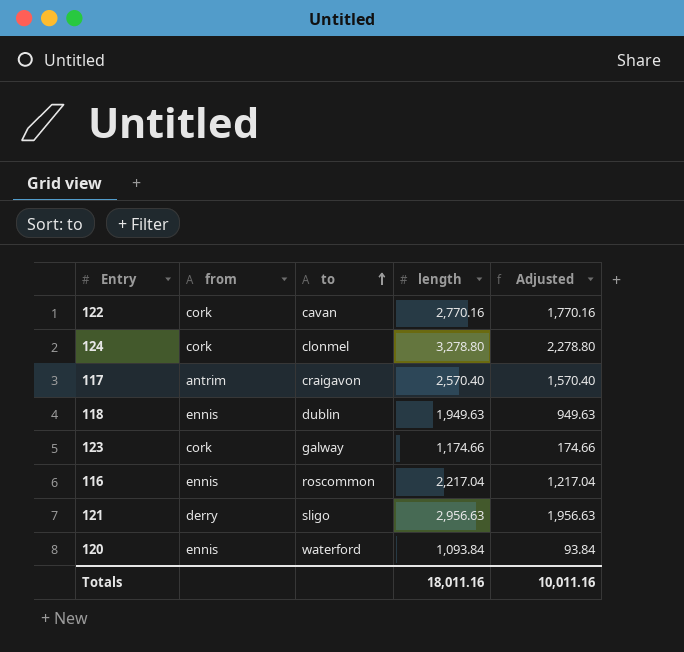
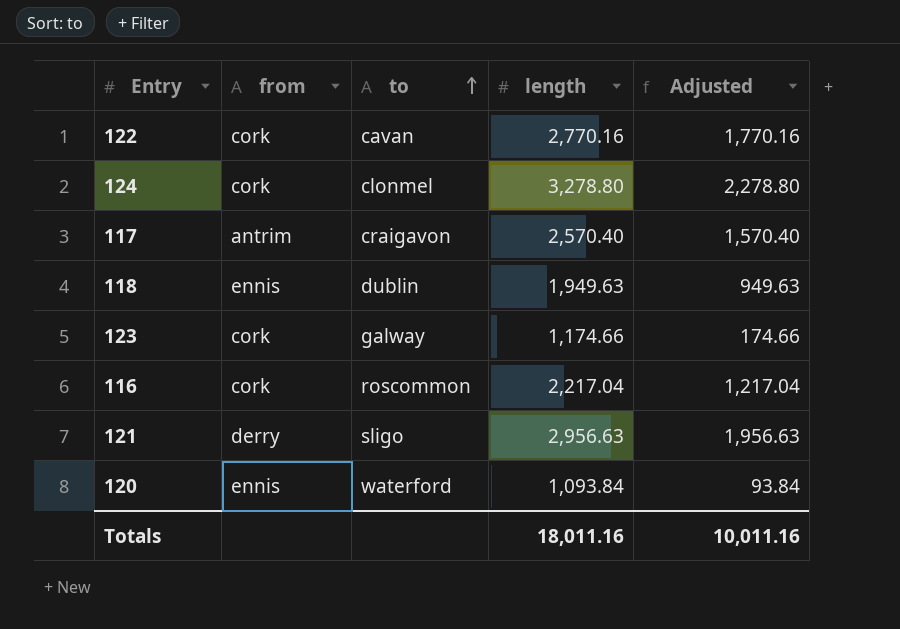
116 | from: ennis -> cork

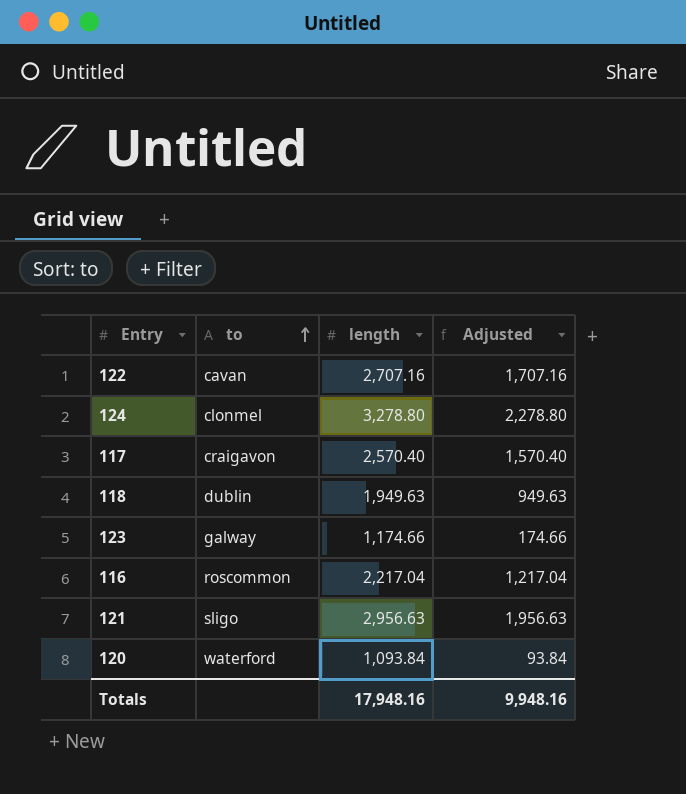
column from | position: 2 -> none
122 | length: 2,770.16 -> 2,707.16
122 | Adjusted: 1,770.16 -> 1,707.16
Totals | length: 18,011.16 -> 17,948.16
Totals | Adjusted: 10,011.16 -> 9,948.16

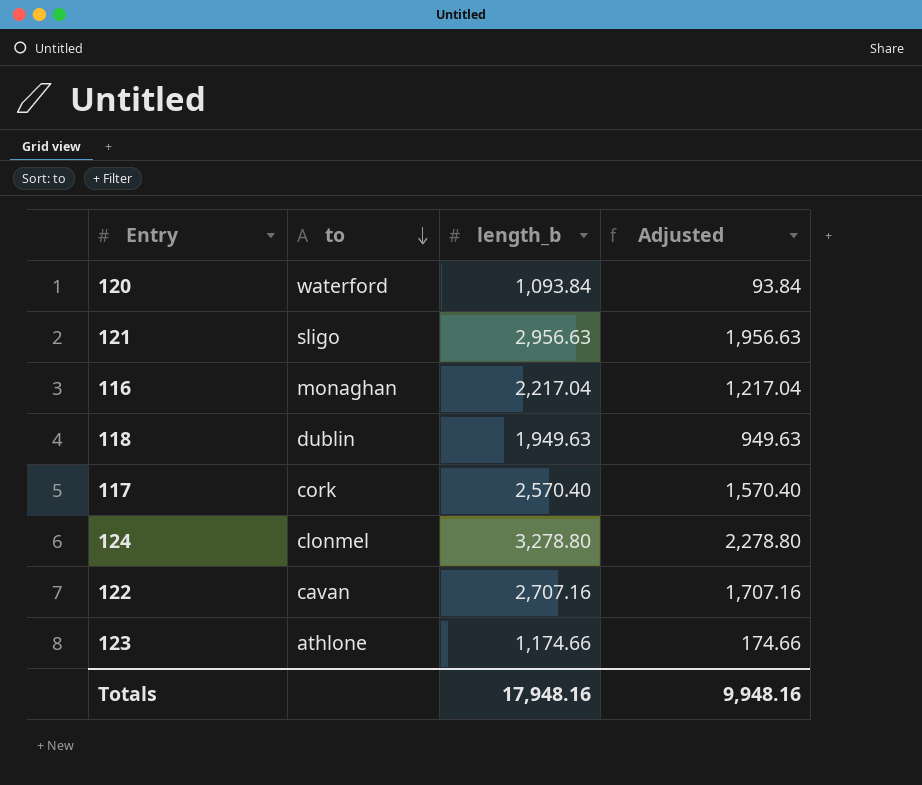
row order: to ascending -> to descending
column name: length -> length_b
116 | to: roscommon -> monaghan
117 | to: craigavon -> cork
123 | to: galway -> athlone

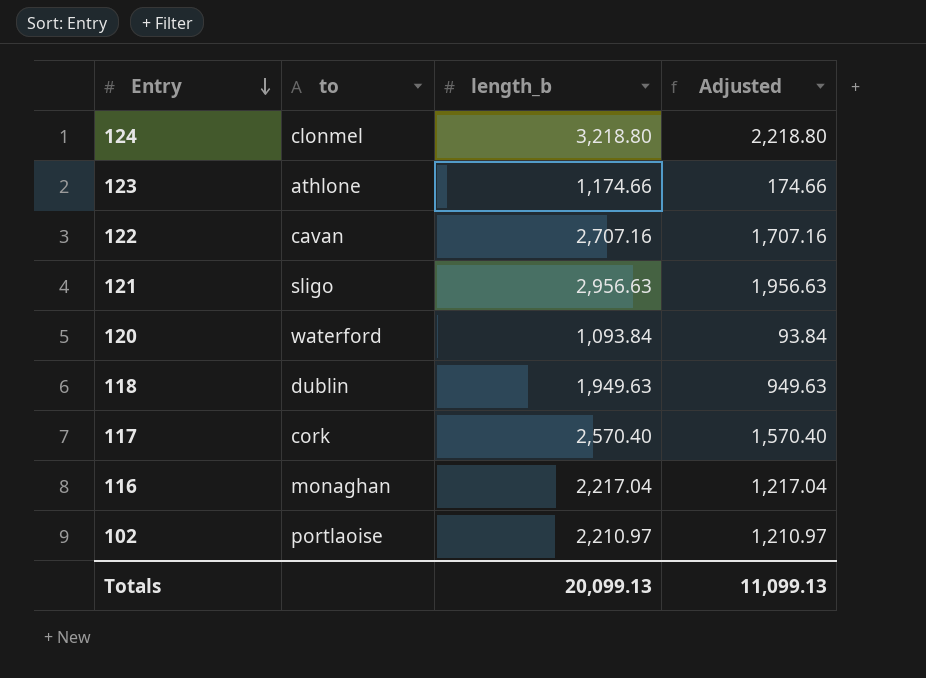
row order: to descending -> Entry descending
124 | length_b: 3,278.80 -> 3,218.80
124 | Adjusted: 2,278.80 -> 2,218.80
row 102: none -> portlaoise | 2,210.97 | 1,210.97
Totals | length_b: 17,948.16 -> 20,099.13
Totals | Adjusted: 9,948.16 -> 11,099.13

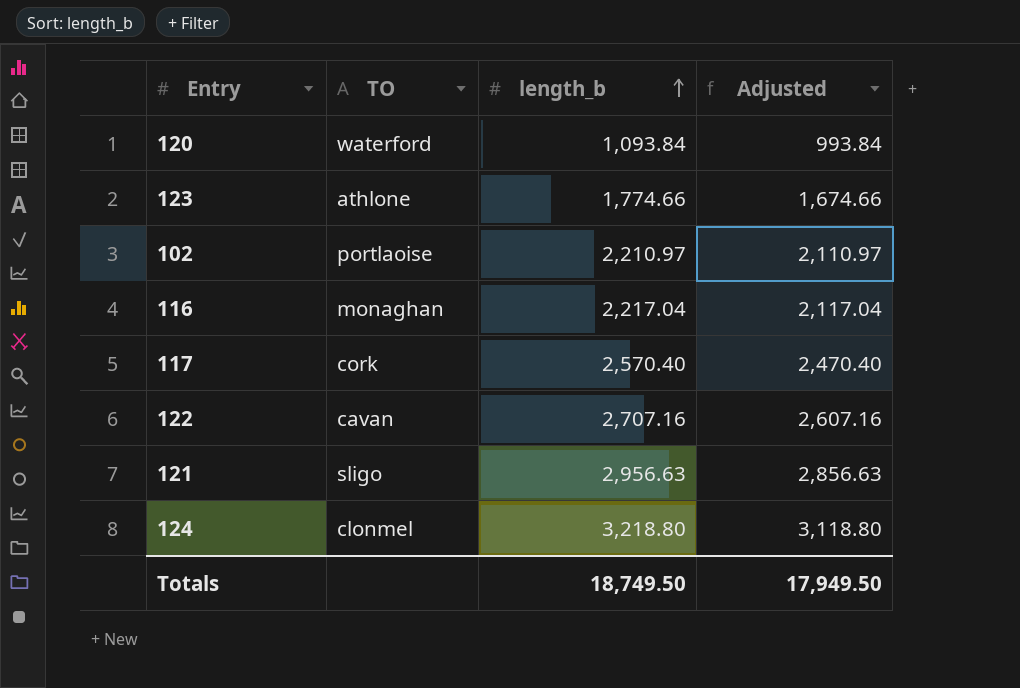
row order: Entry descending -> length_b ascending
column name: to -> TO
column Adjusted | formula: [length_b] - 1000 -> [length_b] - 100
row 118: dublin | 1,949.63 | 949.63 -> none
123 | length_b: 1,174.66 -> 1,774.66
Totals | length_b: 20,099.13 -> 18,749.50
Totals | Adjusted: 11,099.13 -> 17,949.50

